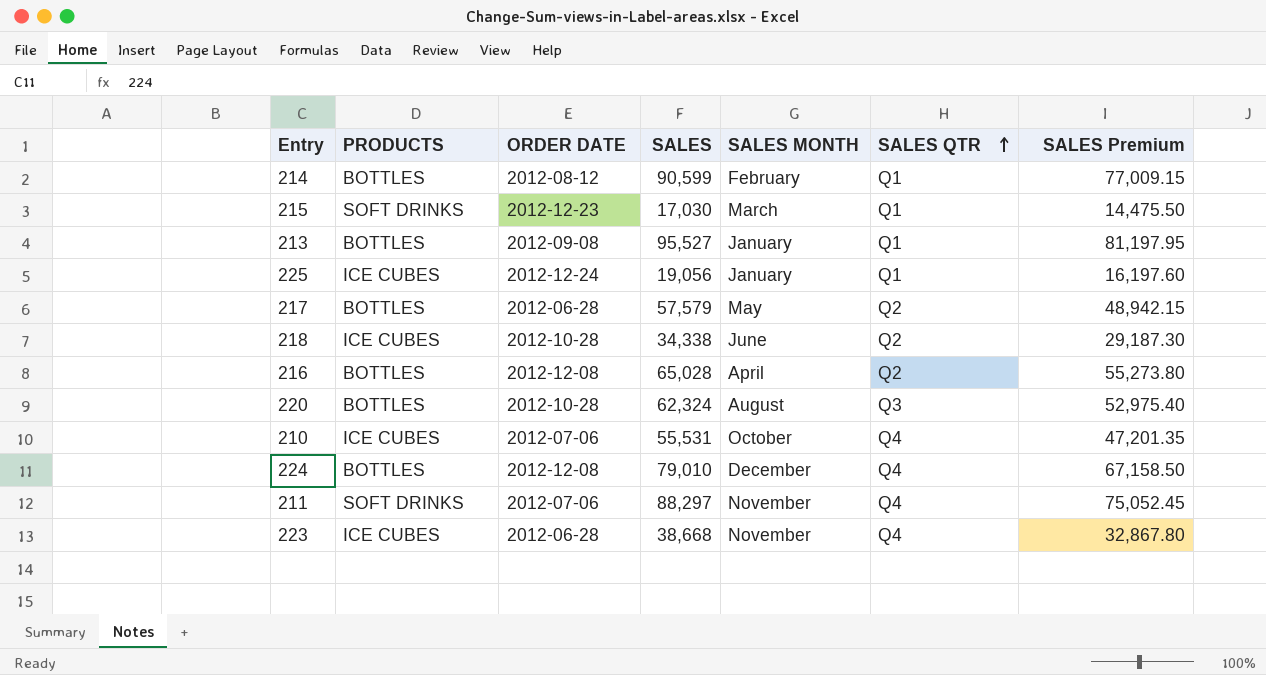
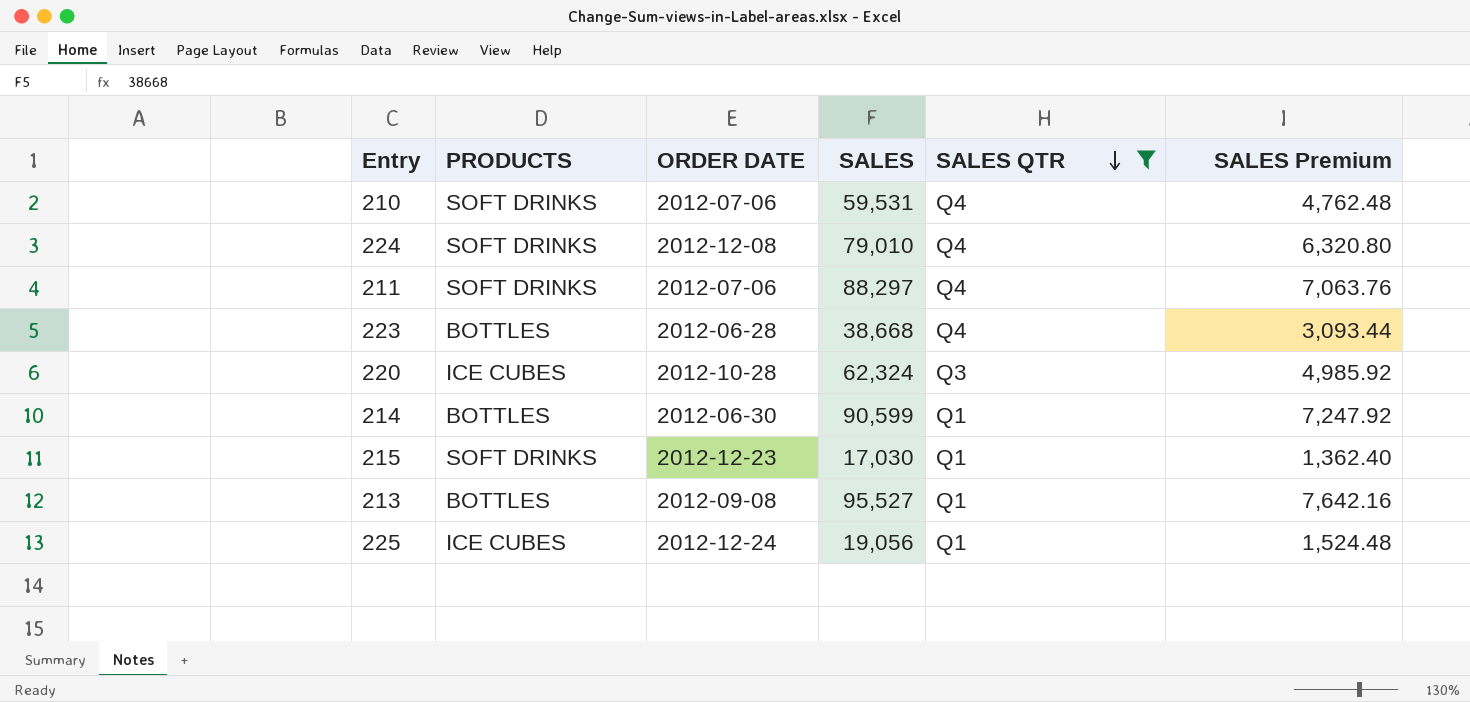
filter: none -> SALES QTR != Q2
row order: SALES QTR ascending -> SALES QTR descending
column SALES MONTH | position: 5 -> none
column SALES Premium | formula: [SALES] * 0.85 -> [SALES] * 0.08
210 | PRODUCTS: ICE CUBES -> SOFT DRINKS
210 | SALES: 55,531 -> 59,531
224 | PRODUCTS: BOTTLES -> SOFT DRINKS
223 | PRODUCTS: ICE CUBES -> BOTTLES
220 | PRODUCTS: BOTTLES -> ICE CUBES
214 | ORDER DATE: 2012-08-12 -> 2012-06-30

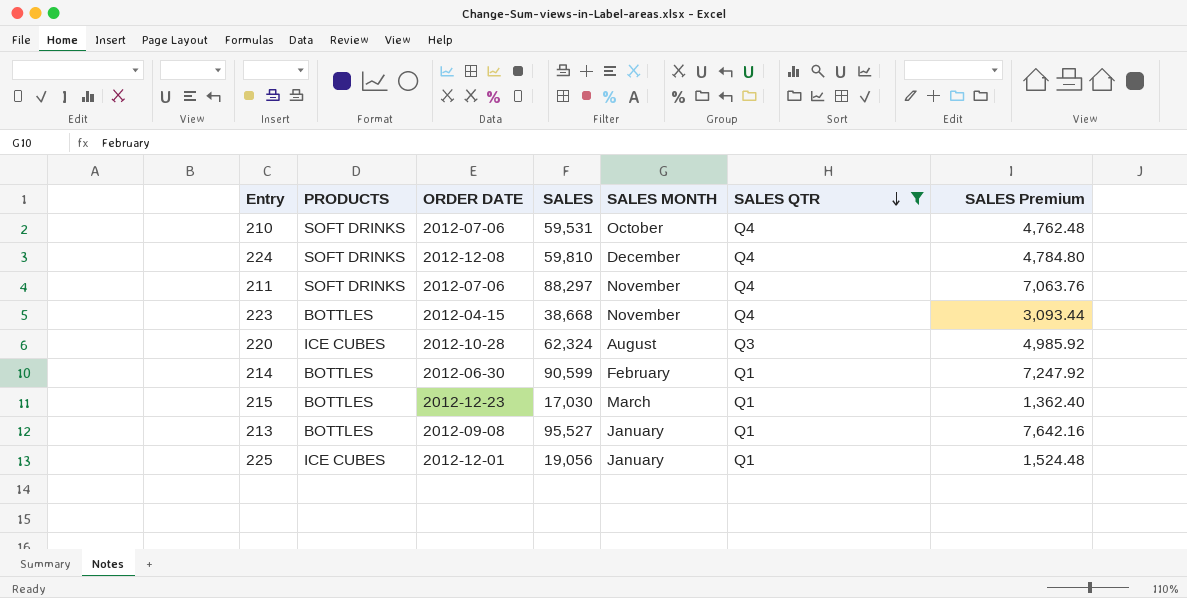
column SALES MONTH | position: none -> 5
224 | SALES: 79,010 -> 59,810
224 | SALES Premium: 6,320.80 -> 4,784.80
223 | ORDER DATE: 2012-06-28 -> 2012-04-15
215 | PRODUCTS: SOFT DRINKS -> BOTTLES
225 | ORDER DATE: 2012-12-24 -> 2012-12-01

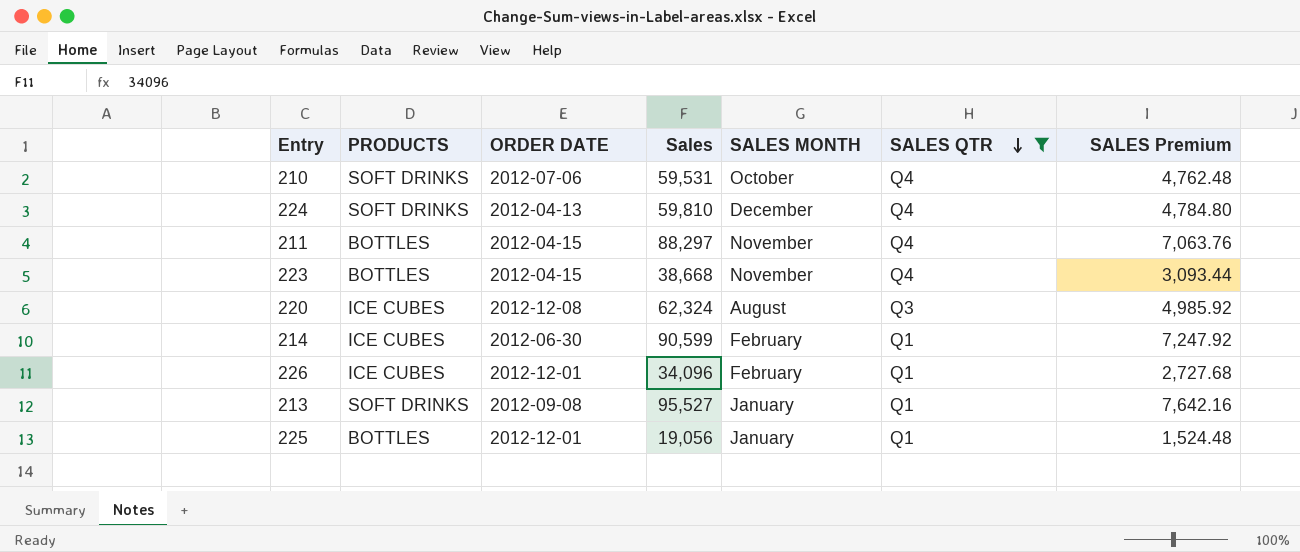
column name: SALES -> Sales
row 215: BOTTLES | 2012-12-23 | 17,030 | March | Q1 | 1,362.40 -> none
224 | ORDER DATE: 2012-12-08 -> 2012-04-13
211 | PRODUCTS: SOFT DRINKS -> BOTTLES
211 | ORDER DATE: 2012-07-06 -> 2012-04-15
220 | ORDER DATE: 2012-10-28 -> 2012-12-08
214 | PRODUCTS: BOTTLES -> ICE CUBES
row 226: none -> ICE CUBES | 2012-12-01 | 34,096 | February | Q1 | 2,727.68
213 | PRODUCTS: BOTTLES -> SOFT DRINKS
225 | PRODUCTS: ICE CUBES -> BOTTLES

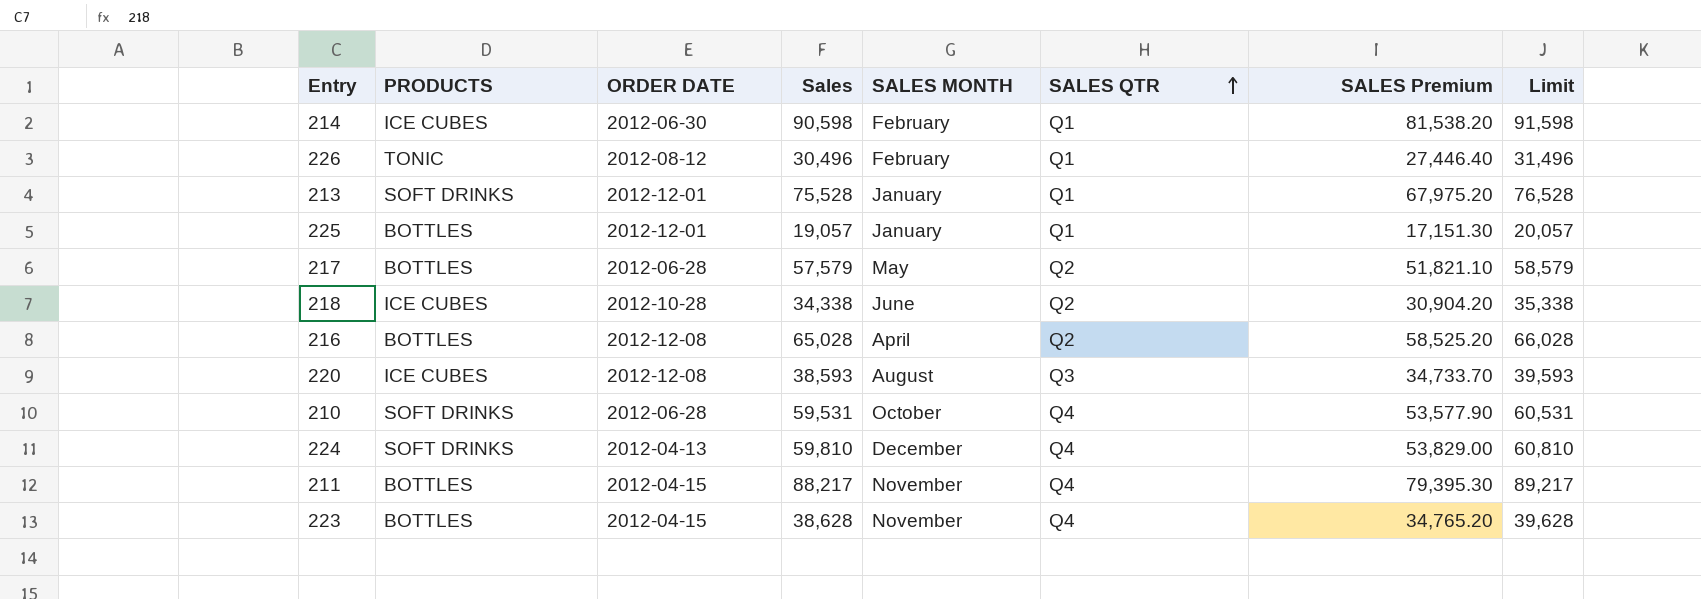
filter: SALES QTR != Q2 -> none
row order: SALES QTR descending -> SALES QTR ascending
column SALES Premium | formula: [Sales] * 0.08 -> [Sales] * 0.9
column Limit | formula: none -> [Sales] + 1000
214 | Sales: 90,599 -> 90,598
226 | PRODUCTS: ICE CUBES -> TONIC
226 | ORDER DATE: 2012-12-01 -> 2012-08-12
226 | Sales: 34,096 -> 30,496
213 | ORDER DATE: 2012-09-08 -> 2012-12-01
213 | Sales: 95,527 -> 75,528
225 | Sales: 19,056 -> 19,057
220 | Sales: 62,324 -> 38,593
210 | ORDER DATE: 2012-07-06 -> 2012-06-28
211 | Sales: 88,297 -> 88,217
223 | Sales: 38,668 -> 38,628

